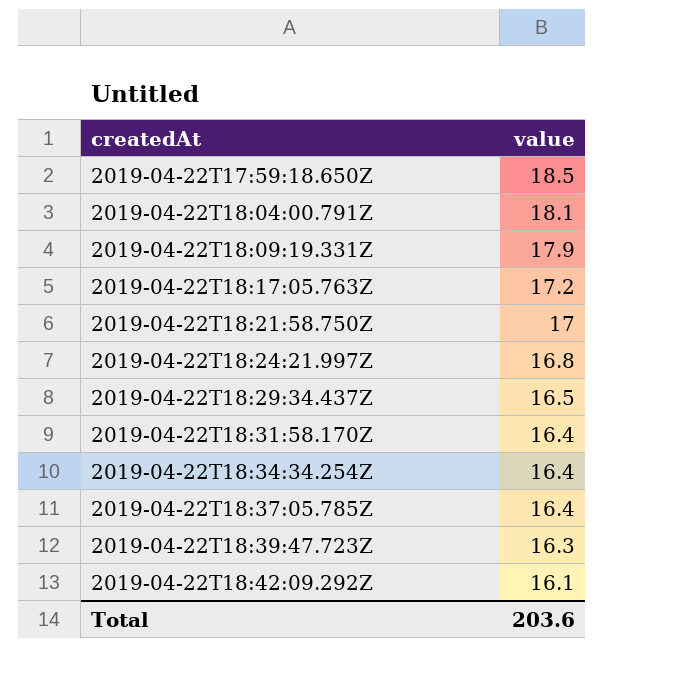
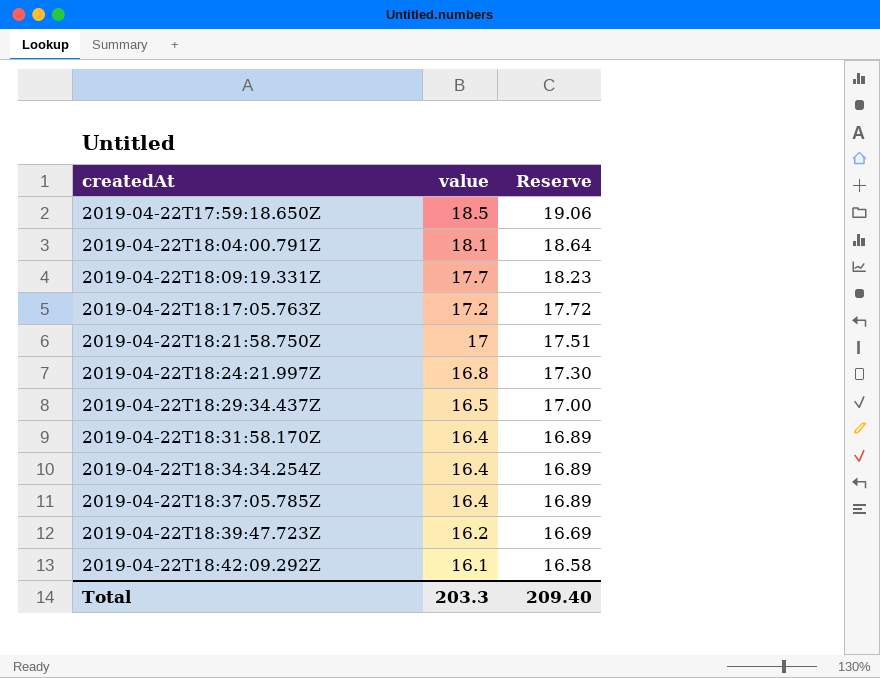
column Reserve | formula: none -> [value] * 1.03
2019-04-22T18:09:19.331Z | value: 17.9 -> 17.7
2019-04-22T18:39:47.723Z | value: 16.3 -> 16.2
Total | value: 203.6 -> 203.3

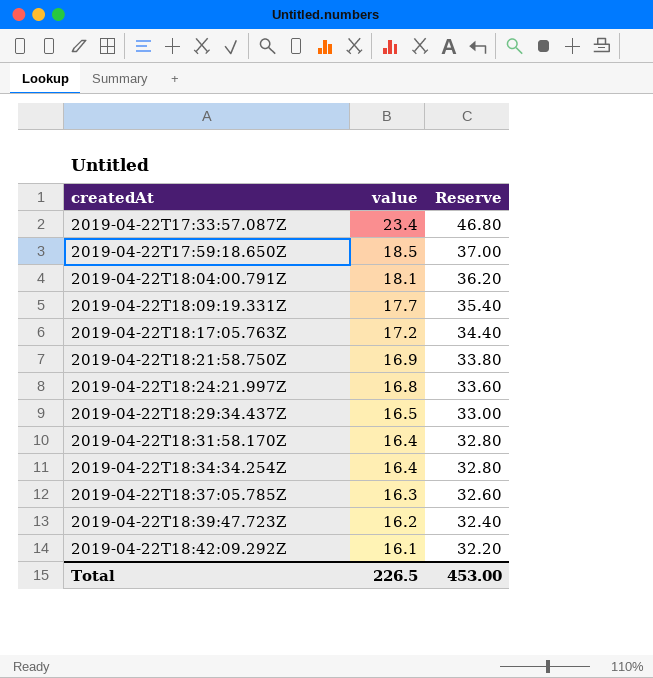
column Reserve | formula: [value] * 1.03 -> [value] * 2
row 2019-04-22T17:33:57.087Z: none -> 23.4 | 46.80
2019-04-22T18:21:58.750Z | value: 17 -> 16.9
2019-04-22T18:37:05.785Z | value: 16.4 -> 16.3
Total | value: 203.3 -> 226.5
Total | Reserve: 209.40 -> 453.00

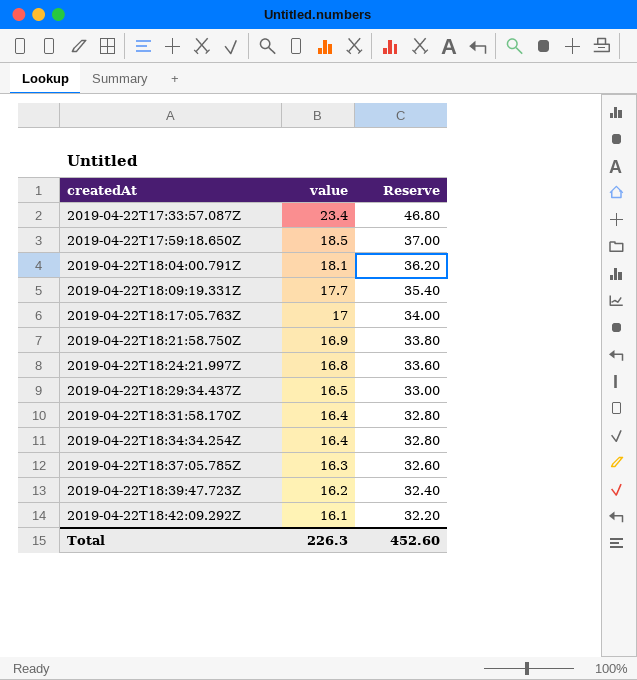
2019-04-22T18:17:05.763Z | value: 17.2 -> 17
2019-04-22T18:17:05.763Z | Reserve: 34.40 -> 34.00
Total | value: 226.5 -> 226.3
Total | Reserve: 453.00 -> 452.60

